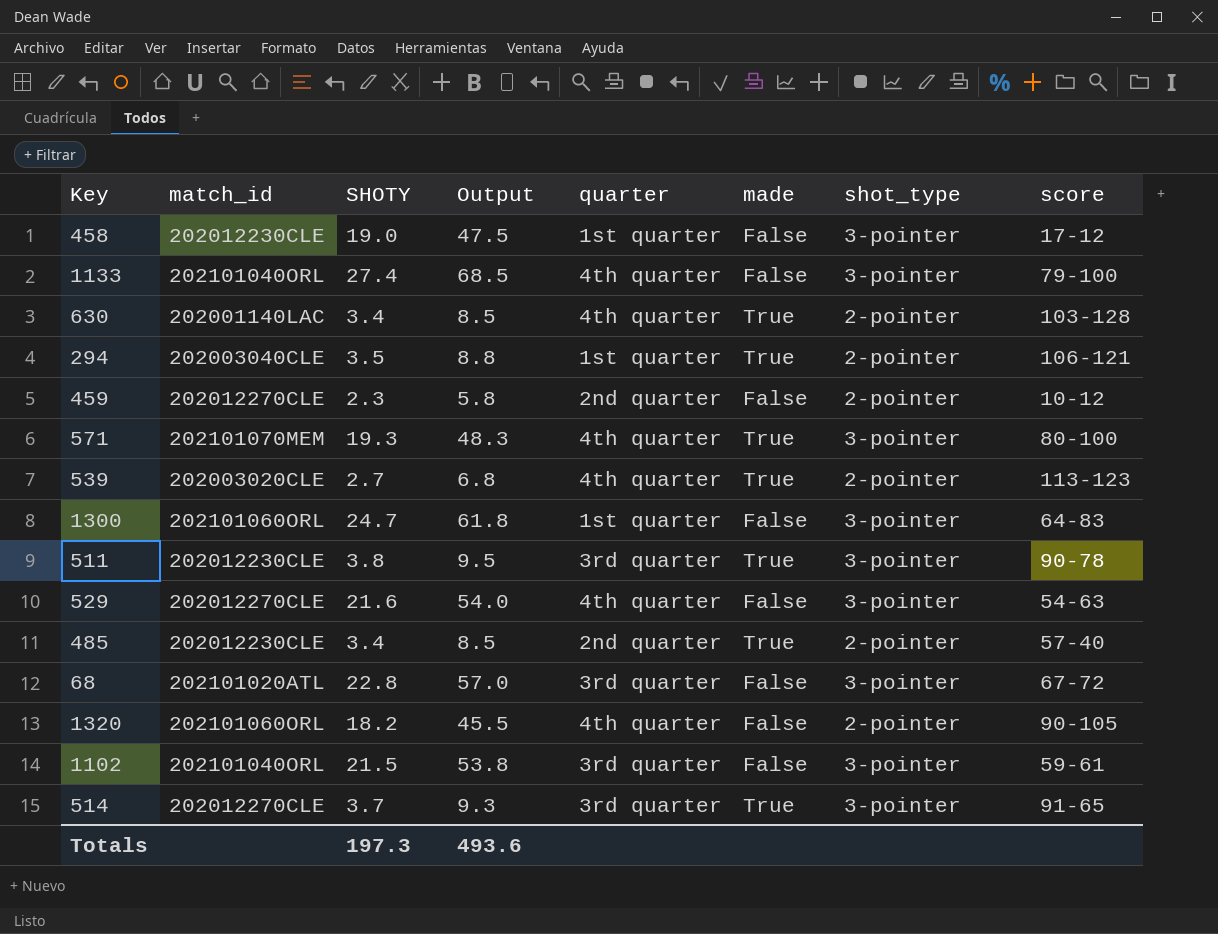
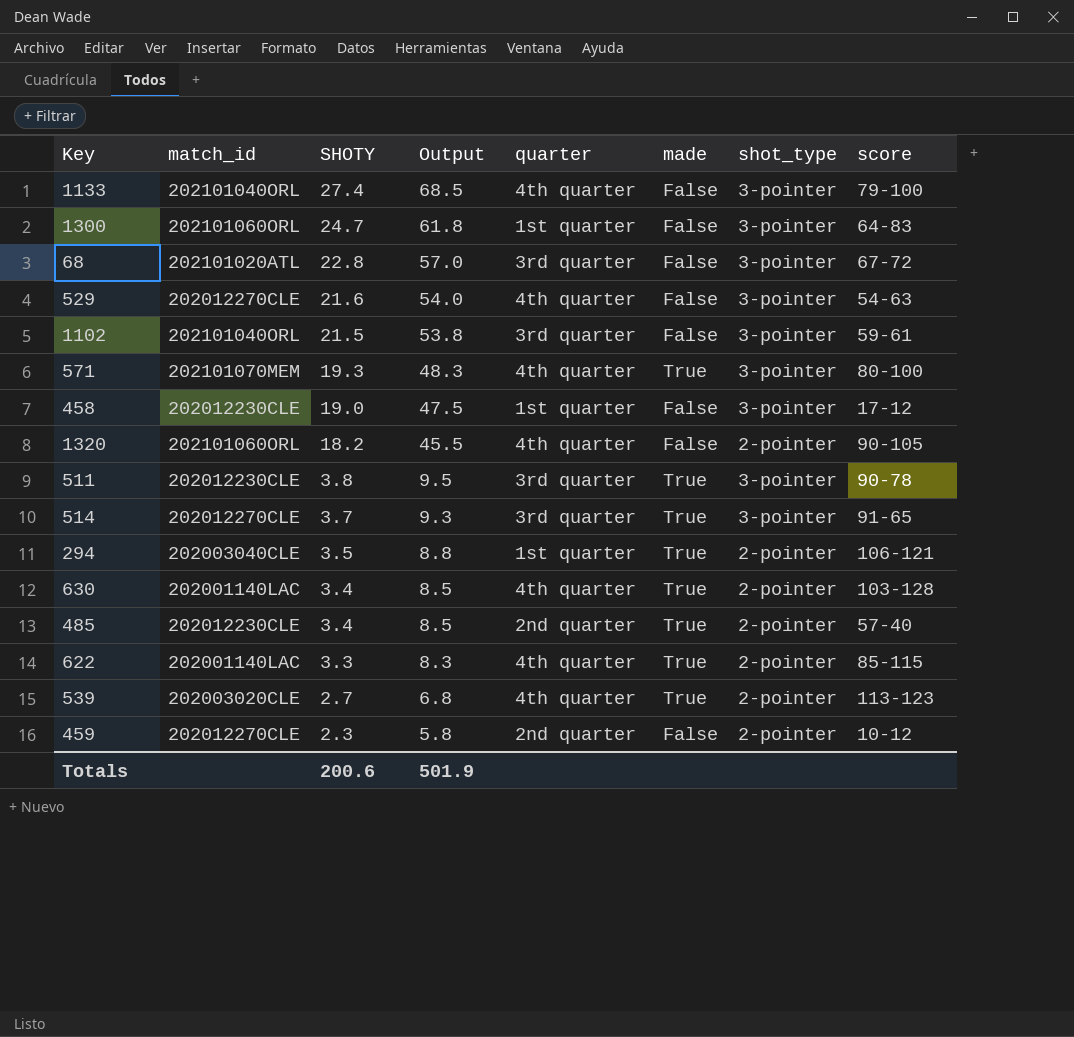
row order: none -> SHOTY descending
row 622: none -> 202001140LAC | 3.3 | 8.3 | 4th quarter | True | 2-pointer | 85-115
Totals | SHOTY: 197.3 -> 200.6
Totals | Output: 493.6 -> 501.9

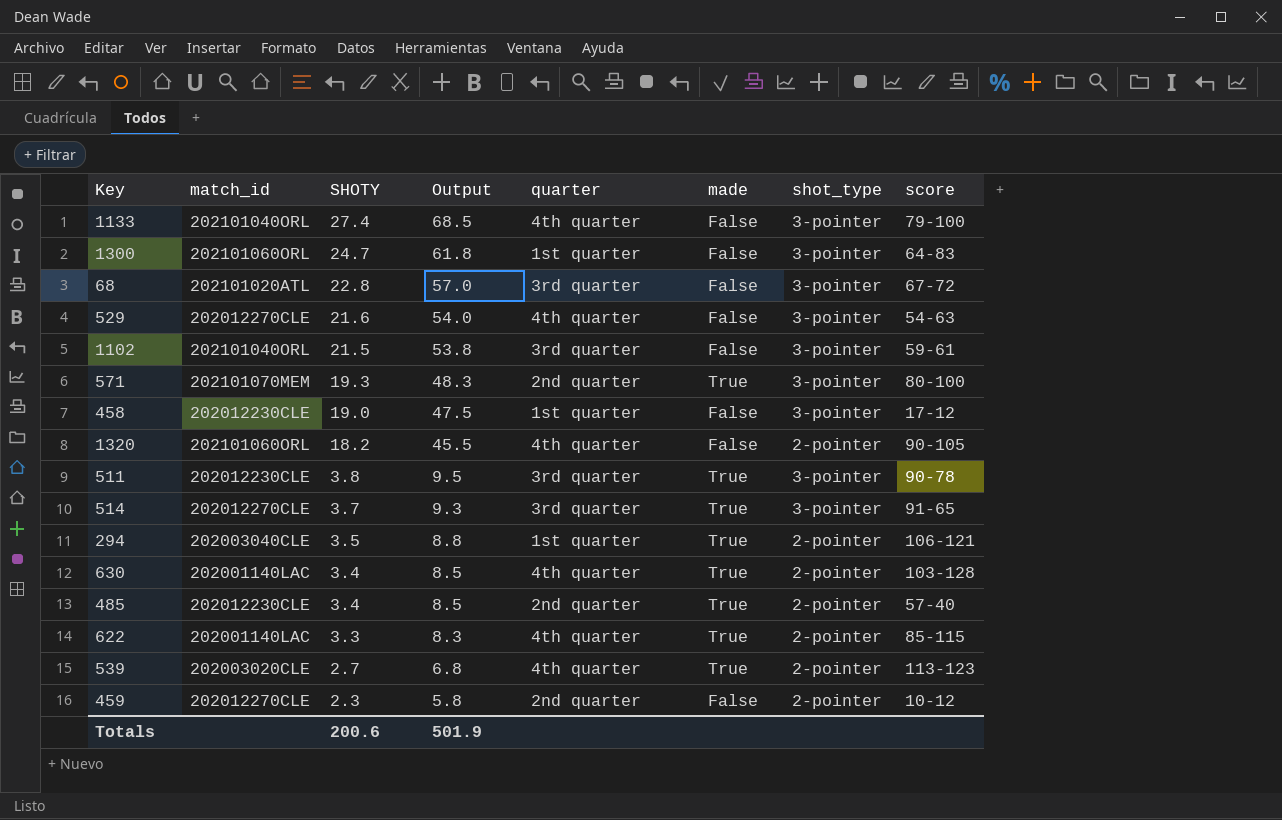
571 | quarter: 4th quarter -> 2nd quarter

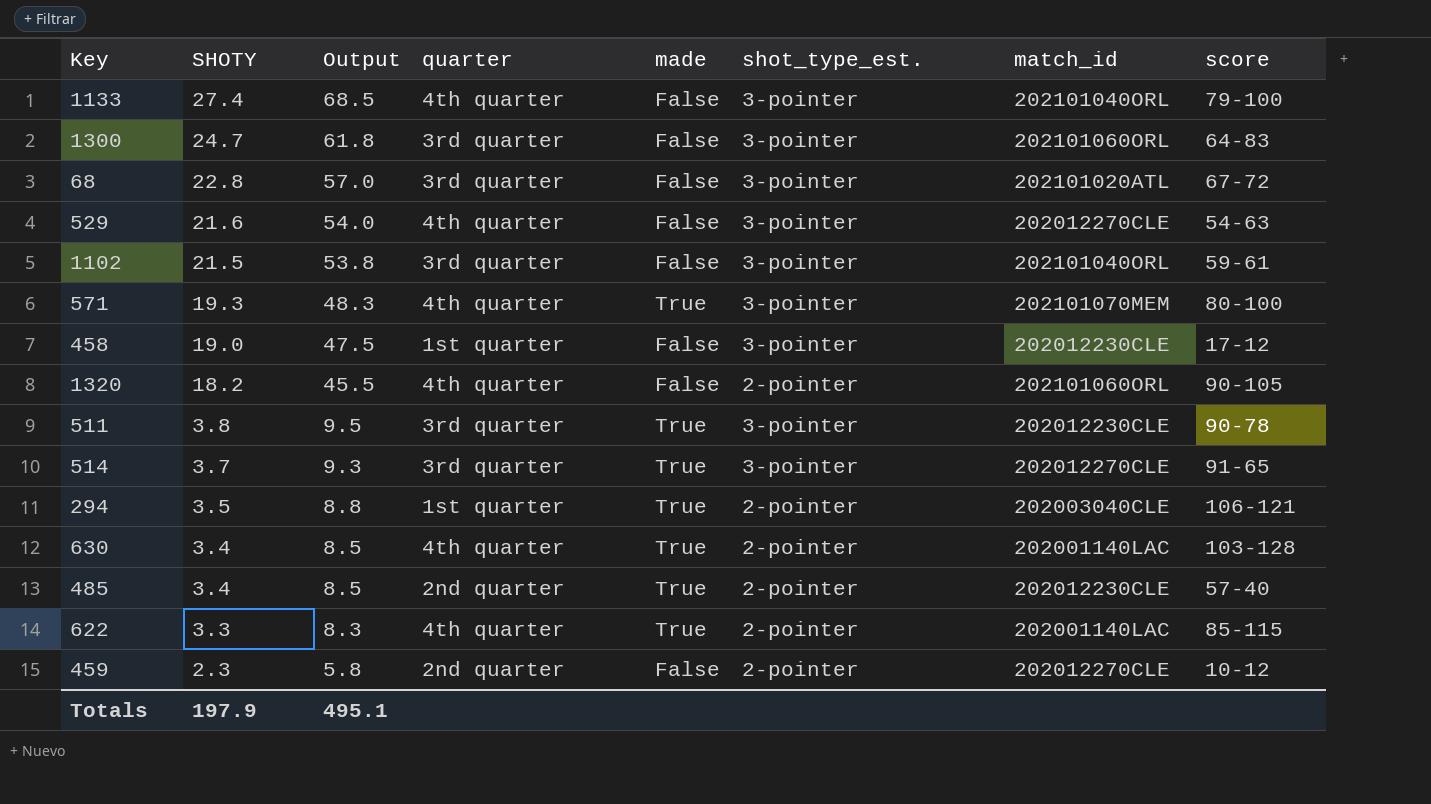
column name: shot_type -> shot_type_est.
column match_id | position: 2 -> 7
row 539: 202003020CLE | 2.7 | 6.8 | 4th quarter | True | 2-pointer | 113-123 -> none
1300 | quarter: 1st quarter -> 3rd quarter
571 | quarter: 2nd quarter -> 4th quarter
Totals | SHOTY: 200.6 -> 197.9
Totals | Output: 501.9 -> 495.1

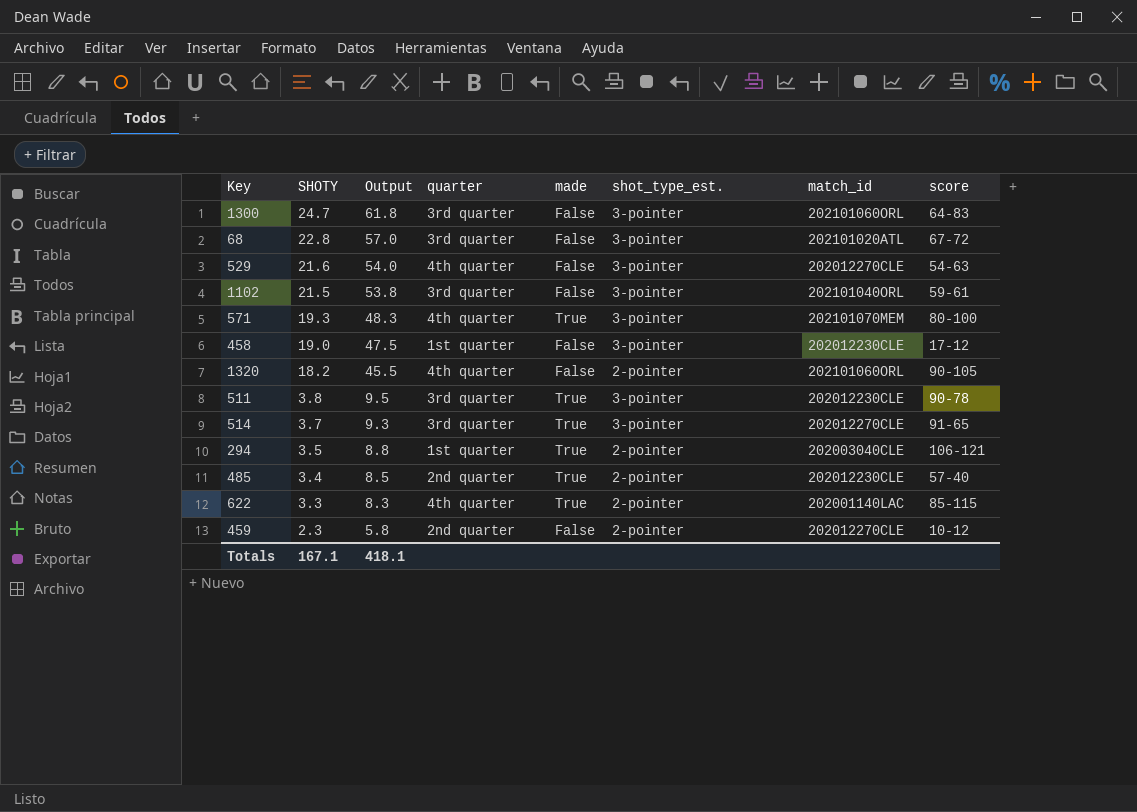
row 1133: 27.4 | 68.5 | 4th quarter | False | 3-pointer | 202101040ORL | 79-100 -> none
row 630: 3.4 | 8.5 | 4th quarter | True | 2-pointer | 202001140LAC | 103-128 -> none
Totals | SHOTY: 197.9 -> 167.1
Totals | Output: 495.1 -> 418.1

